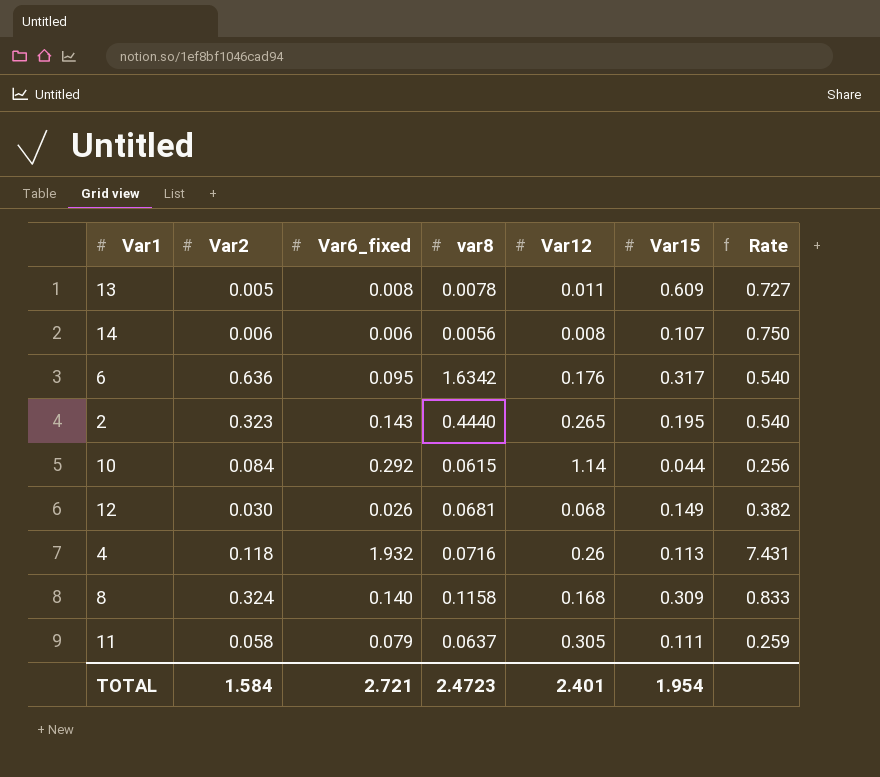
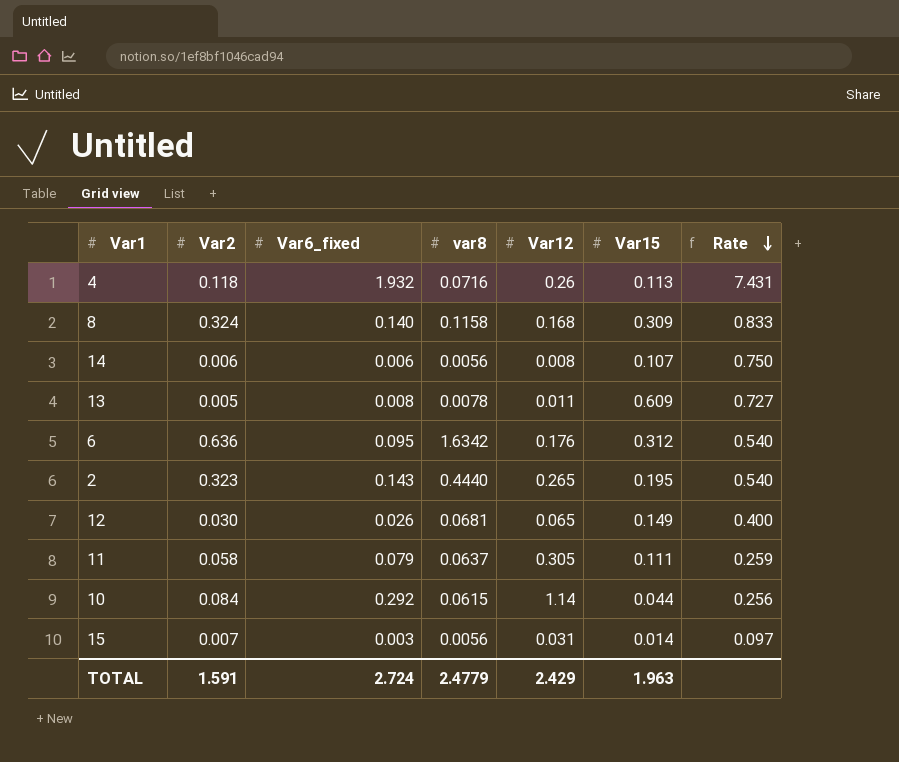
row order: none -> Rate descending
6 | Var15: 0.317 -> 0.312
12 | Var12: 0.068 -> 0.065
12 | Rate: 0.382 -> 0.400
row 15: none -> 0.007 | 0.003 | 0.0056 | 0.031 | 0.014 | 0.097
TOTAL | Var2: 1.584 -> 1.591
TOTAL | Var6_fixed: 2.721 -> 2.724
TOTAL | var8: 2.4723 -> 2.4779
TOTAL | Var12: 2.401 -> 2.429
TOTAL | Var15: 1.954 -> 1.963

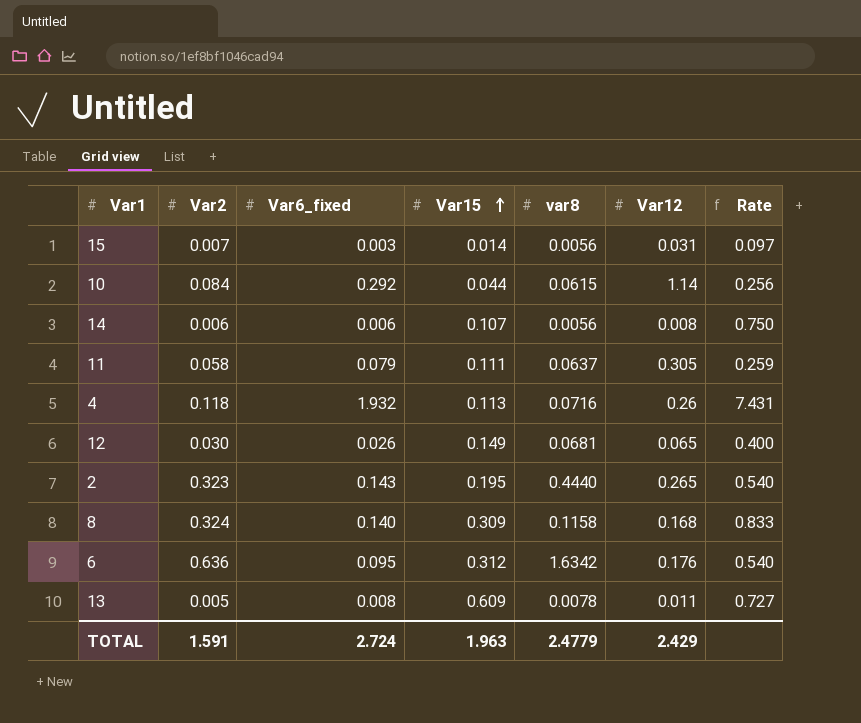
row order: Rate descending -> Var15 ascending
column Var15 | position: 6 -> 4

